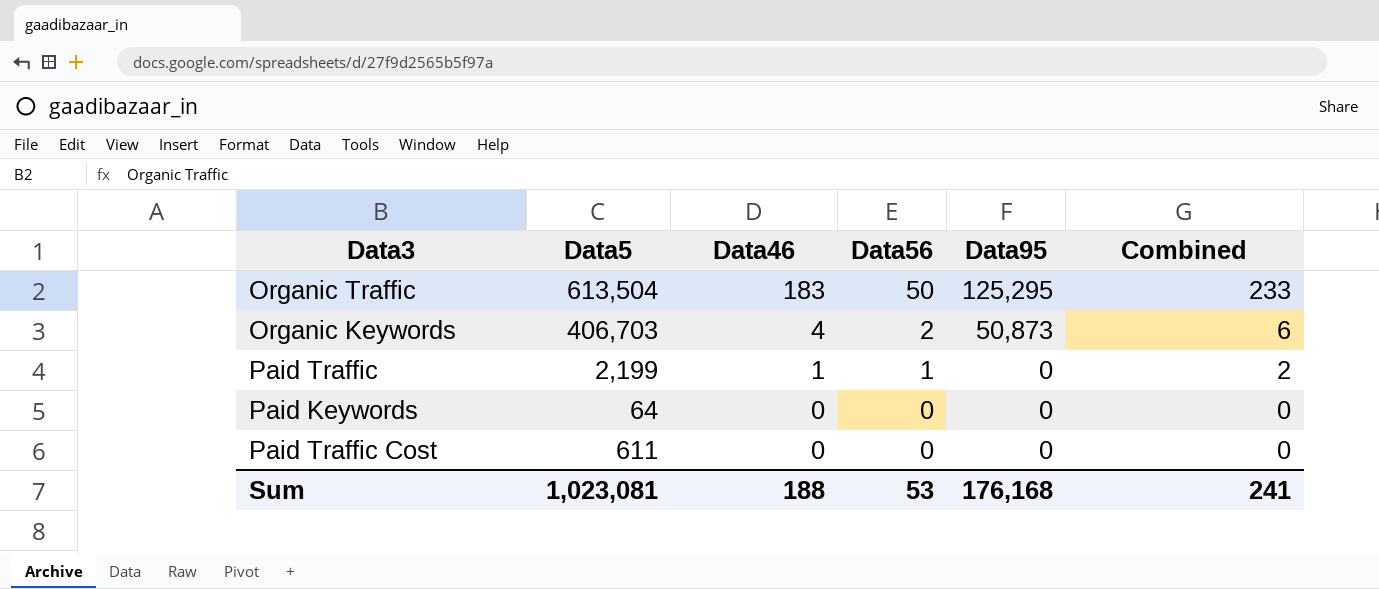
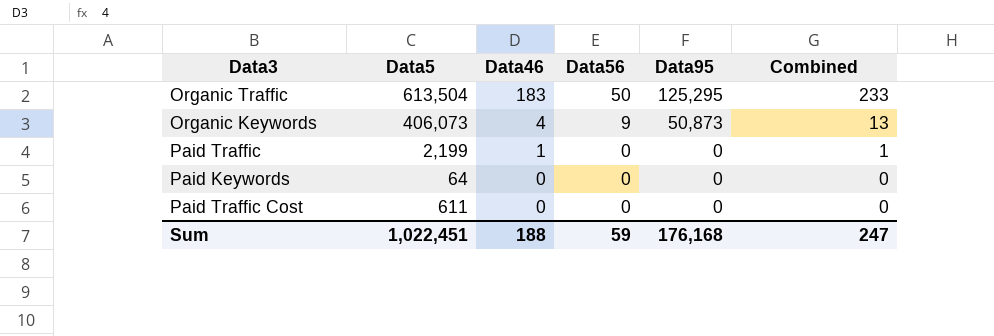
Organic Keywords | Data5: 406,703 -> 406,073
Organic Keywords | Data56: 2 -> 9
Organic Keywords | Combined: 6 -> 13
Paid Traffic | Data56: 1 -> 0
Paid Traffic | Combined: 2 -> 1
Sum | Data5: 1,023,081 -> 1,022,451
Sum | Data56: 53 -> 59
Sum | Combined: 241 -> 247

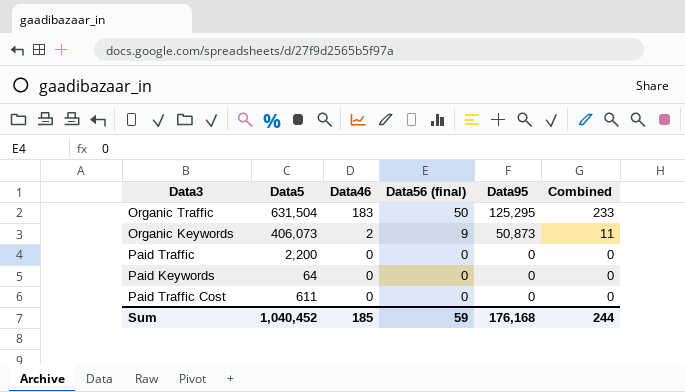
column name: Data56 -> Data56 (final)
Organic Traffic | Data5: 613,504 -> 631,504
Organic Keywords | Data46: 4 -> 2
Organic Keywords | Combined: 13 -> 11
Paid Traffic | Data5: 2,199 -> 2,200
Paid Traffic | Data46: 1 -> 0
Paid Traffic | Combined: 1 -> 0
Sum | Data5: 1,022,451 -> 1,040,452
Sum | Data46: 188 -> 185
Sum | Combined: 247 -> 244

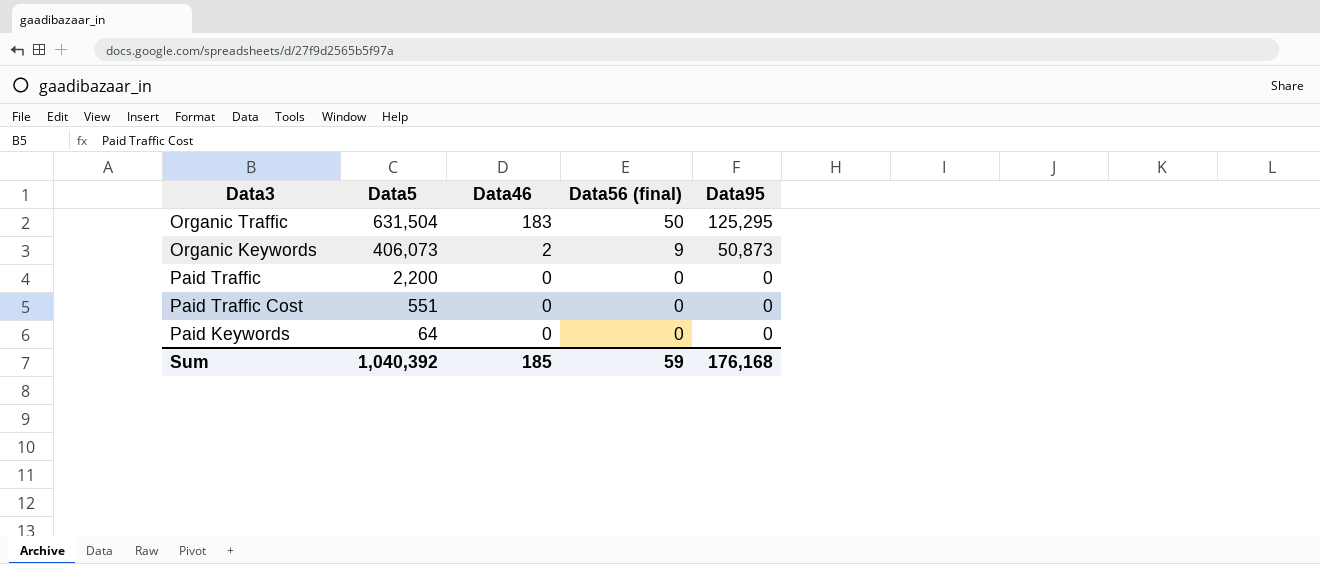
row order: Data46 descending -> Data5 descending
column Combined | formula: [Data46] + [Data56 (final)] -> none
Paid Traffic Cost | Data5: 611 -> 551
Sum | Data5: 1,040,452 -> 1,040,392

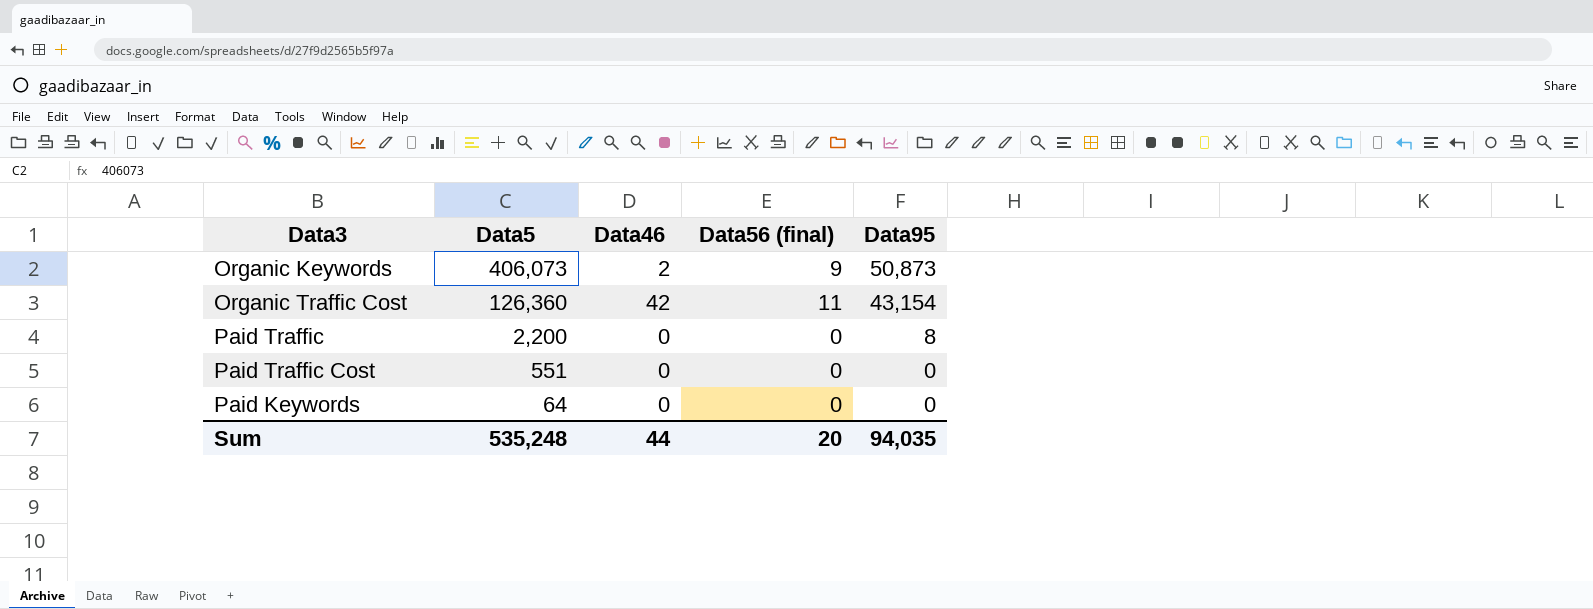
row Organic Traffic: 631,504 | 183 | 50 | 125,295 -> none
row Organic Traffic Cost: none -> 126,360 | 42 | 11 | 43,154
Paid Traffic | Data95: 0 -> 8
Sum | Data5: 1,040,392 -> 535,248
Sum | Data46: 185 -> 44
Sum | Data56 (final): 59 -> 20
Sum | Data95: 176,168 -> 94,035

